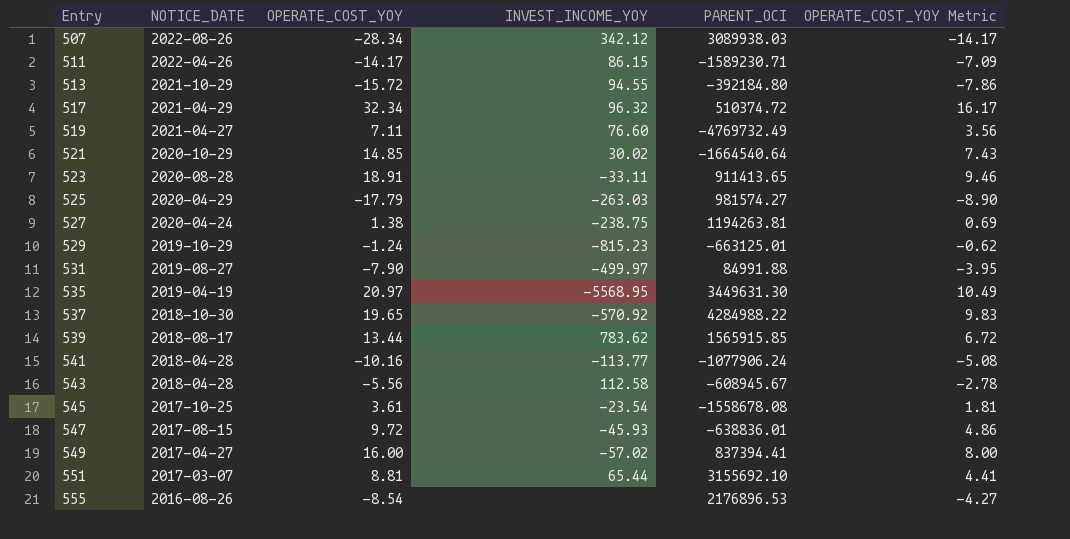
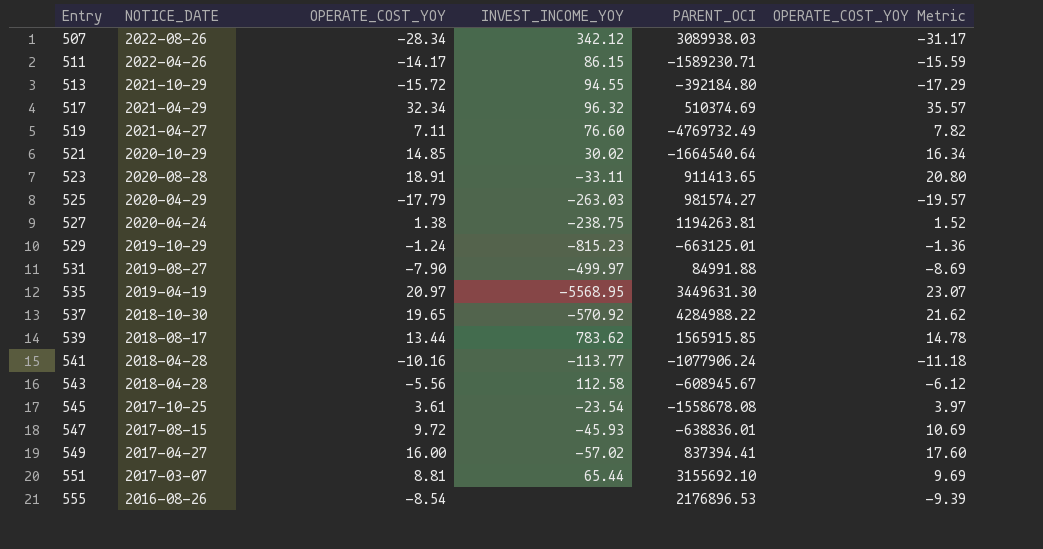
column OPERATE_COST_YOY Metric | formula: [OPERATE_COST_YOY] * 0.5 -> [OPERATE_COST_YOY] * 1.1
517 | PARENT_OCI: 510374.72 -> 510374.69

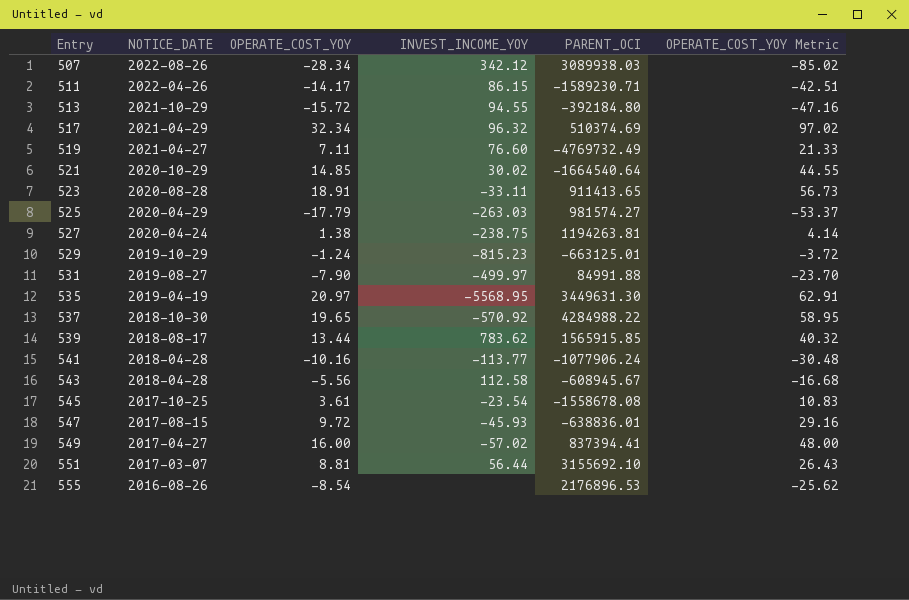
column OPERATE_COST_YOY Metric | formula: [OPERATE_COST_YOY] * 1.1 -> [OPERATE_COST_YOY] * 3
551 | INVEST_INCOME_YOY: 65.44 -> 56.44

